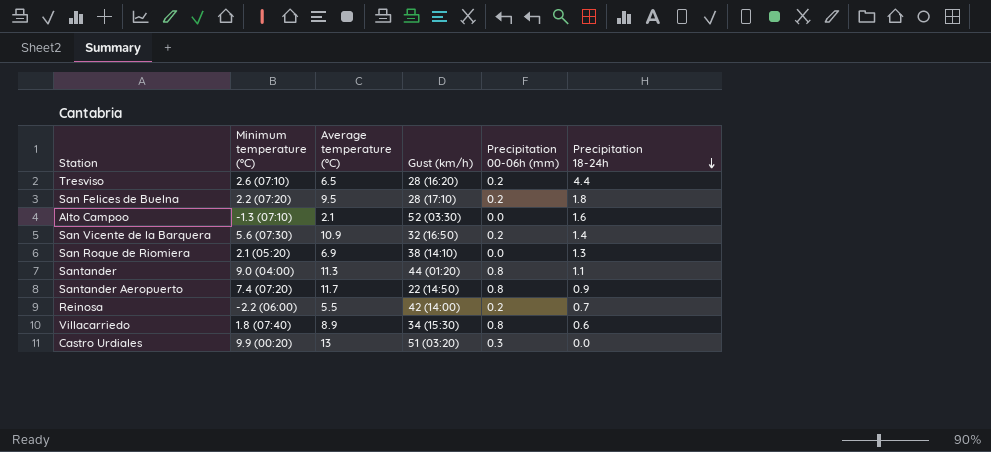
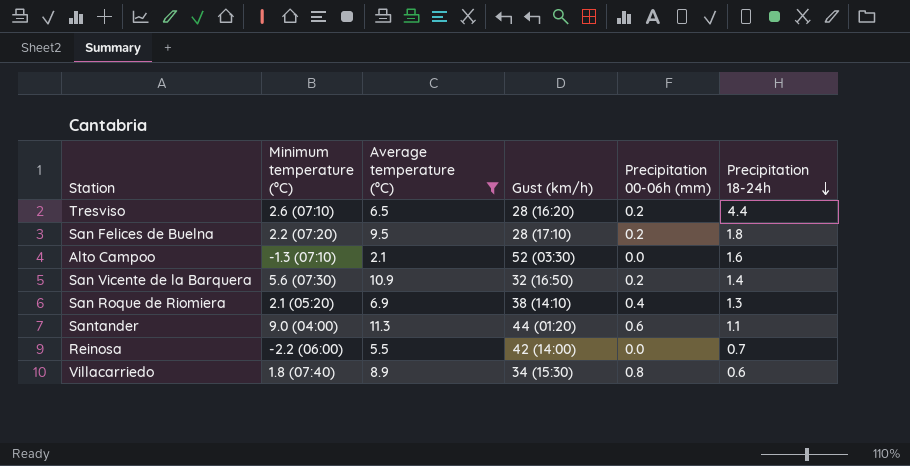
filter: none -> Average temperature (ºC) <= 11.3
San Roque de Riomiera | Precipitation 00-06h (mm): 0.0 -> 0.4
Santander | Precipitation 00-06h (mm): 0.8 -> 0.6
Reinosa | Precipitation 00-06h (mm): 0.2 -> 0.0

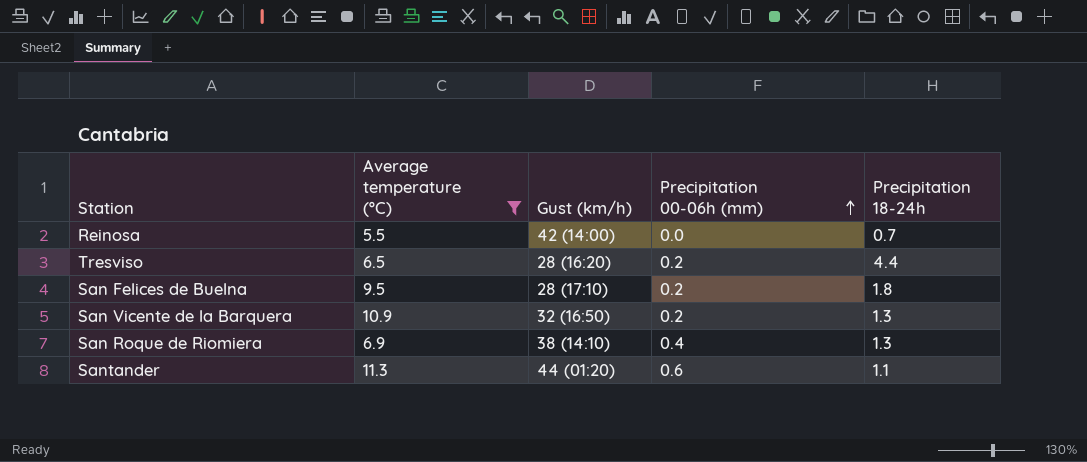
row order: Precipitation 18-24h descending -> Precipitation 00-06h (mm) ascending
column Minimum temperature (ºC) | position: 2 -> none
row Alto Campoo: -1.3 (07:10) | 2.1 | 52 (03:30) | 0.0 | 1.6 -> none
row Villacarriedo: 1.8 (07:40) | 8.9 | 34 (15:30) | 0.8 | 0.6 -> none
San Vicente de la Barquera | Precipitation 18-24h: 1.4 -> 1.3

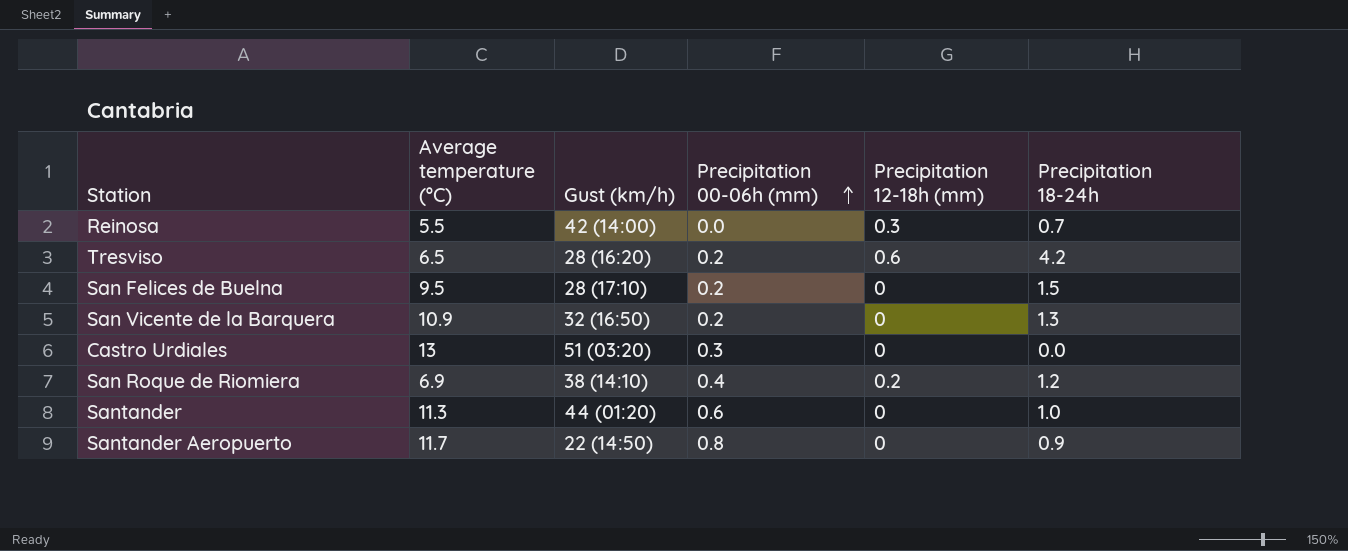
filter: Average temperature (ºC) <= 11.3 -> none
column Precipitation 12-18h (mm) | position: none -> 5
Tresviso | Precipitation 18-24h: 4.4 -> 4.2
San Felices de Buelna | Precipitation 18-24h: 1.8 -> 1.5
San Roque de Riomiera | Precipitation 18-24h: 1.3 -> 1.2
Santander | Precipitation 18-24h: 1.1 -> 1.0

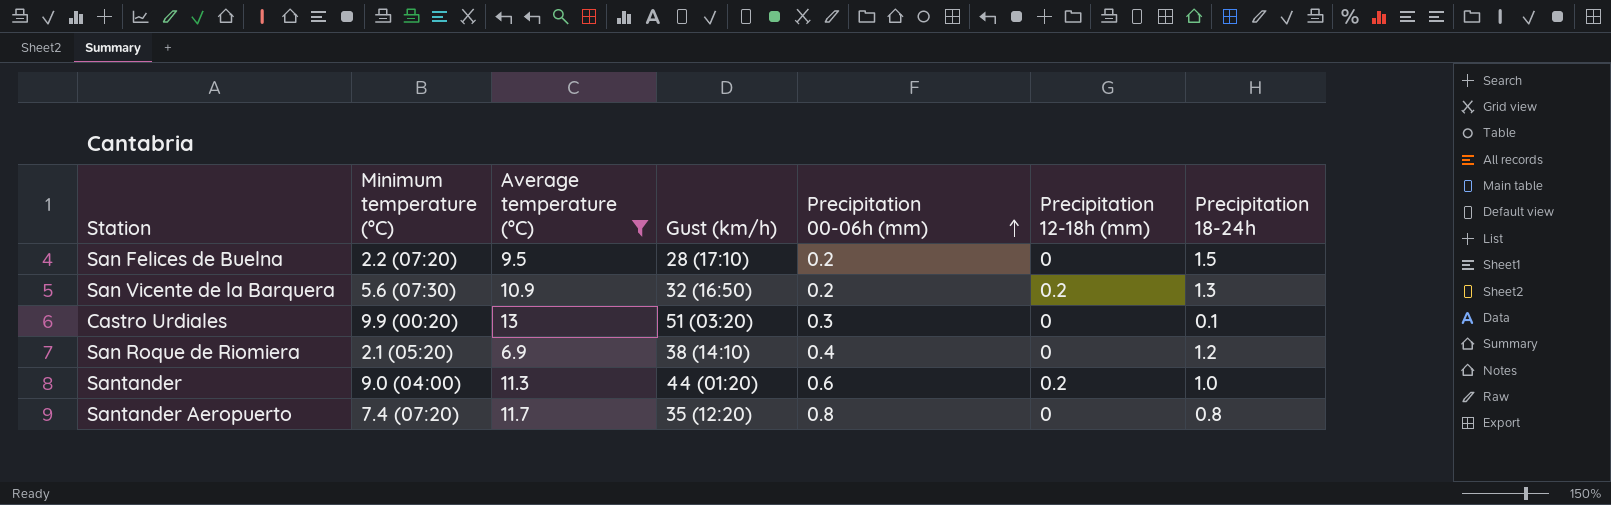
filter: none -> Average temperature (ºC) >= 6.9
column Minimum temperature (ºC) | position: none -> 2
San Vicente de la Barquera | Precipitation 12-18h (mm): 0 -> 0.2
Castro Urdiales | Precipitation 18-24h: 0.0 -> 0.1
San Roque de Riomiera | Precipitation 12-18h (mm): 0.2 -> 0
Santander | Precipitation 12-18h (mm): 0 -> 0.2
Santander Aeropuerto | Gust (km/h): 22 (14:50) -> 35 (12:20)
Santander Aeropuerto | Precipitation 18-24h: 0.9 -> 0.8

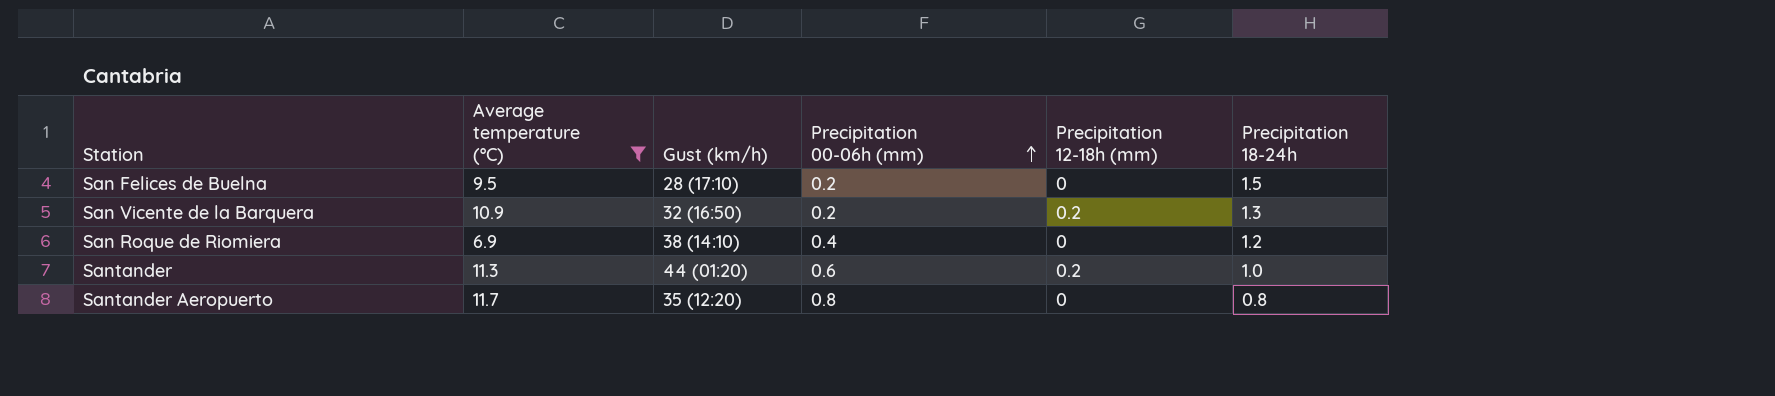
column Minimum temperature (ºC) | position: 2 -> none
row Castro Urdiales: 9.9 (00:20) | 13 | 51 (03:20) | 0.3 | 0 | 0.1 -> none

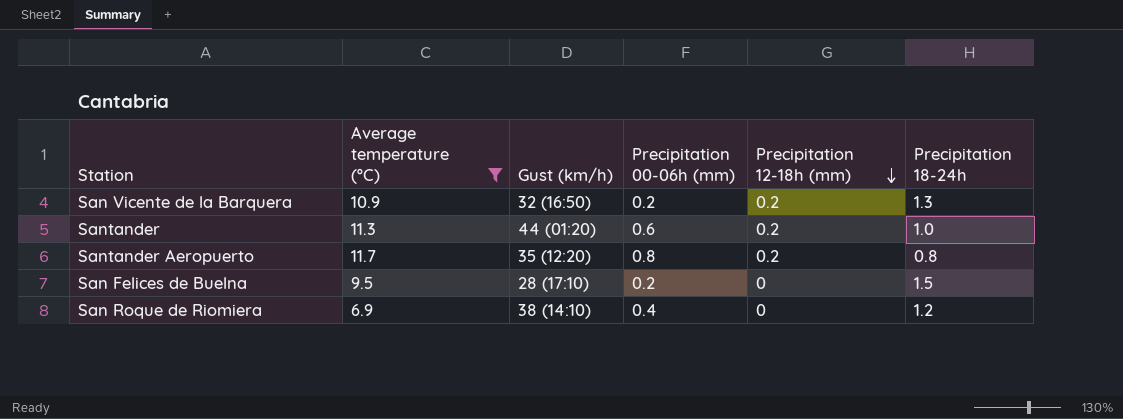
row order: Precipitation 00-06h (mm) ascending -> Precipitation 12-18h (mm) descending
Santander Aeropuerto | Precipitation 12-18h (mm): 0 -> 0.2

